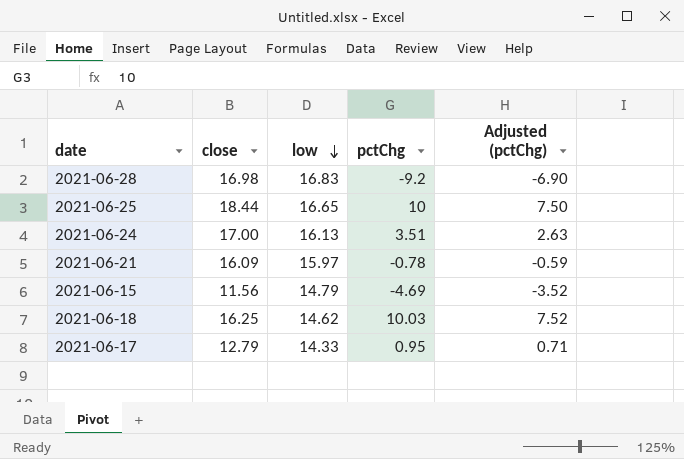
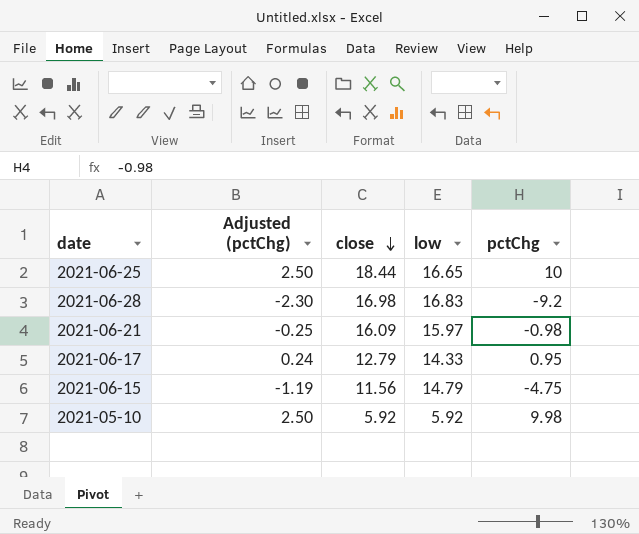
row order: low descending -> close descending
column Adjusted (pctChg) | formula: [pctChg] * 0.75 -> [pctChg] * 0.25
column Adjusted (pctChg) | position: 5 -> 2
row 2021-06-24: 17.00 | 16.13 | 3.51 | 2.63 -> none
row 2021-06-18: 16.25 | 14.62 | 10.03 | 7.52 -> none
2021-06-21 | pctChg: -0.78 -> -0.98
2021-06-15 | pctChg: -4.69 -> -4.75
row 2021-05-10: none -> 2.50 | 5.92 | 5.92 | 9.98

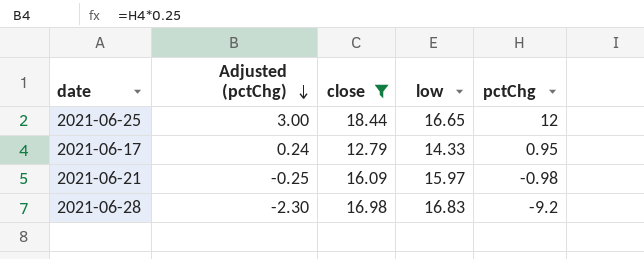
filter: none -> close >= 12.79
row order: close descending -> Adjusted (pctChg) descending
2021-06-25 | Adjusted (pctChg): 2.50 -> 3.00
2021-06-25 | pctChg: 10 -> 12

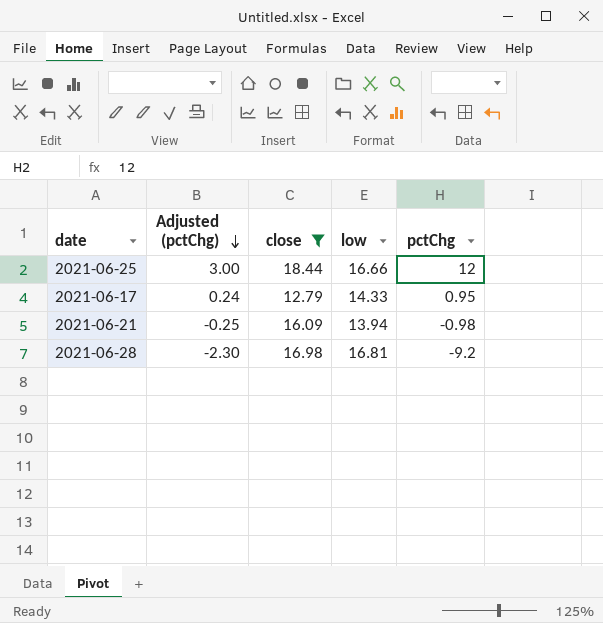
2021-06-25 | low: 16.65 -> 16.66
2021-06-21 | low: 15.97 -> 13.94
2021-06-28 | low: 16.83 -> 16.81

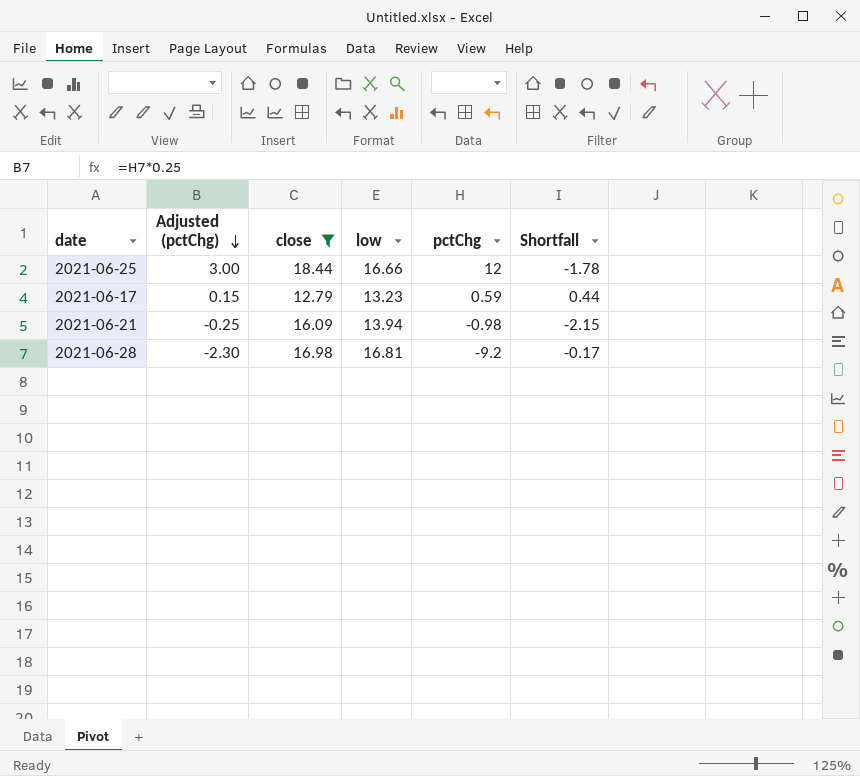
column Shortfall | formula: none -> [low] - [close]
2021-06-17 | Adjusted (pctChg): 0.24 -> 0.15
2021-06-17 | low: 14.33 -> 13.23
2021-06-17 | pctChg: 0.95 -> 0.59

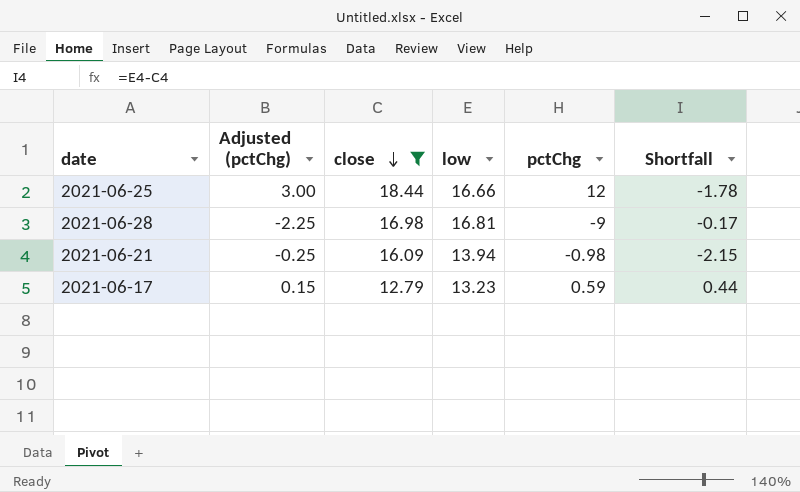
row order: Adjusted (pctChg) descending -> close descending
2021-06-28 | Adjusted (pctChg): -2.30 -> -2.25
2021-06-28 | pctChg: -9.2 -> -9

